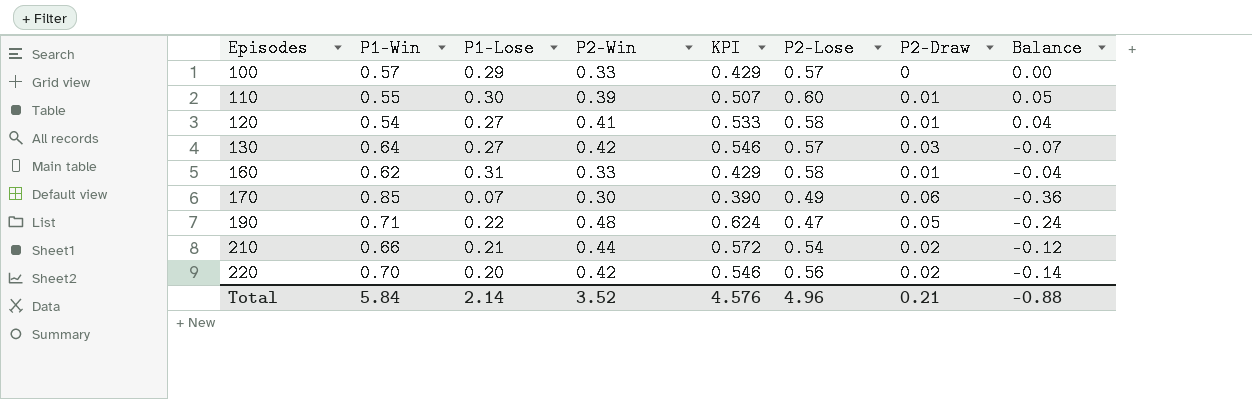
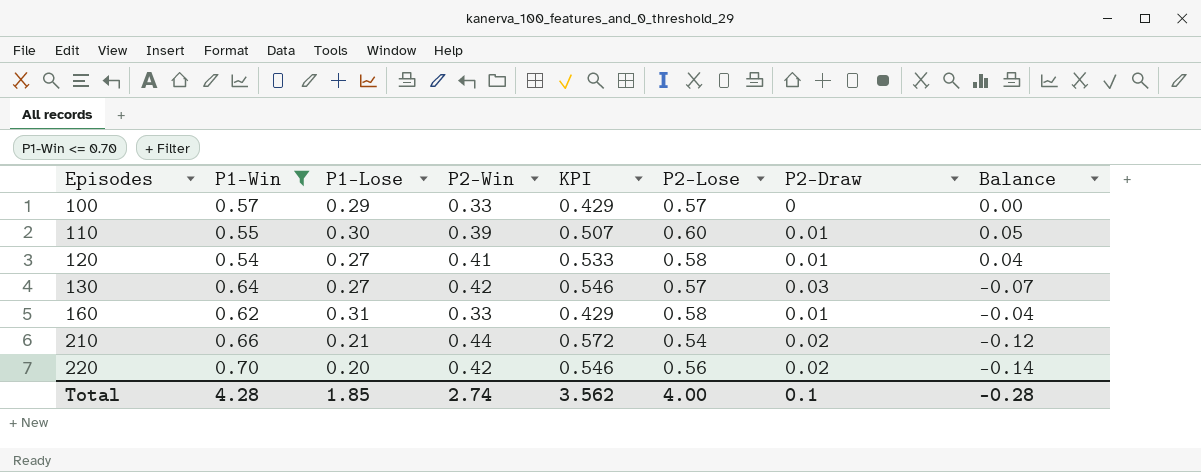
filter: none -> P1-Win <= 0.70
Total | P1-Win: 5.84 -> 4.28
Total | P1-Lose: 2.14 -> 1.85
Total | P2-Win: 3.52 -> 2.74
Total | KPI: 4.576 -> 3.562
Total | P2-Lose: 4.96 -> 4.00
Total | P2-Draw: 0.21 -> 0.1
Total | Balance: -0.88 -> -0.28

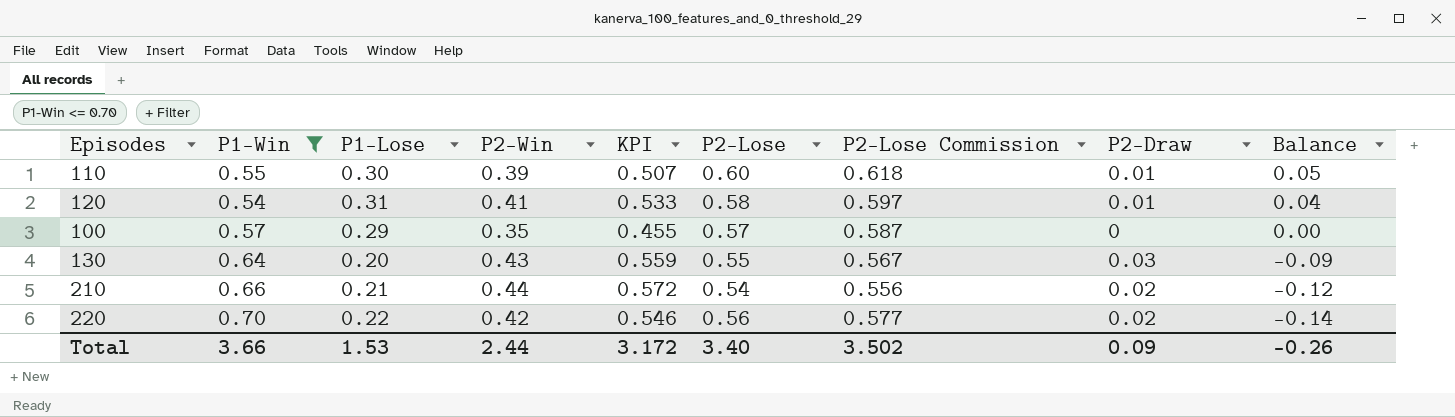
row order: Episodes ascending -> Balance descending
column P2-Lose Commission | formula: none -> [P2-Lose] * 1.03
row 160: 0.62 | 0.31 | 0.33 | 0.429 | 0.58 | 0.01 | -0.04 -> none
120 | P1-Lose: 0.27 -> 0.31
100 | P2-Win: 0.33 -> 0.35
100 | KPI: 0.429 -> 0.455
130 | P1-Lose: 0.27 -> 0.20
130 | P2-Win: 0.42 -> 0.43
130 | KPI: 0.546 -> 0.559
130 | P2-Lose: 0.57 -> 0.55
130 | Balance: -0.07 -> -0.09
220 | P1-Lose: 0.20 -> 0.22
Total | P1-Win: 4.28 -> 3.66
Total | P1-Lose: 1.85 -> 1.53
Total | P2-Win: 2.74 -> 2.44
Total | KPI: 3.562 -> 3.172
Total | P2-Lose: 4.00 -> 3.40
Total | P2-Draw: 0.1 -> 0.09
Total | Balance: -0.28 -> -0.26

